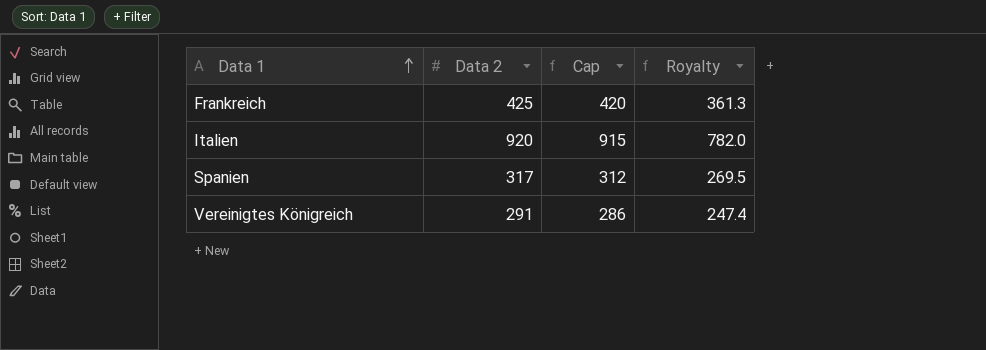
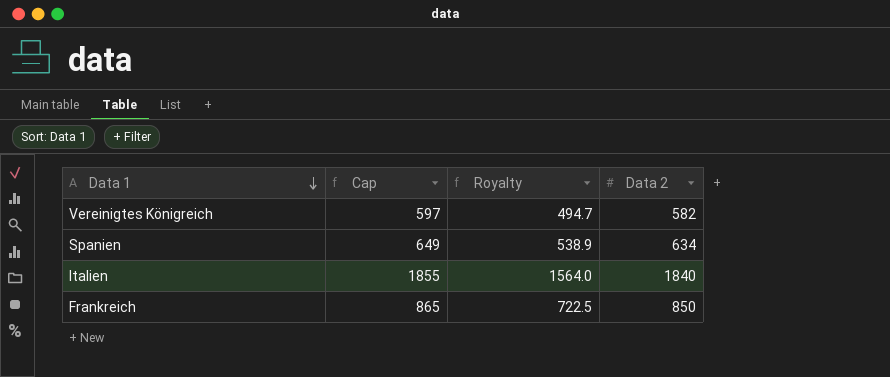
row order: Data 1 ascending -> Data 1 descending
column Cap | formula: [Data 2] - 5 -> [Data 2] + 15
column Data 2 | position: 2 -> 4
Vereinigtes Königreich | Royalty: 247.4 -> 494.7
Vereinigtes Königreich | Data 2: 291 -> 582
Spanien | Royalty: 269.5 -> 538.9
Spanien | Data 2: 317 -> 634
Italien | Royalty: 782.0 -> 1564.0
Italien | Data 2: 920 -> 1840
Frankreich | Royalty: 361.3 -> 722.5
Frankreich | Data 2: 425 -> 850

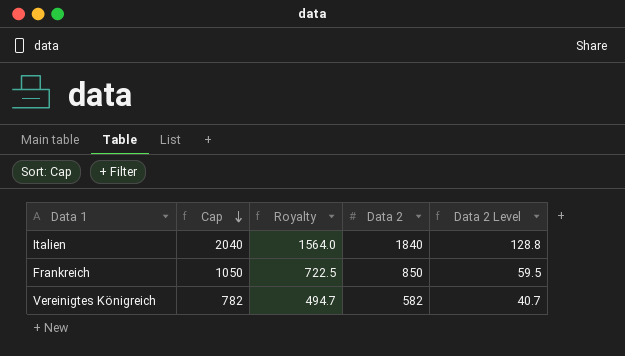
row order: Data 1 descending -> Cap descending
column Cap | formula: [Data 2] + 15 -> [Data 2] + 200
column Data 2 Level | formula: none -> [Data 2] * 0.07
row Spanien: 649 | 538.9 | 634 -> none

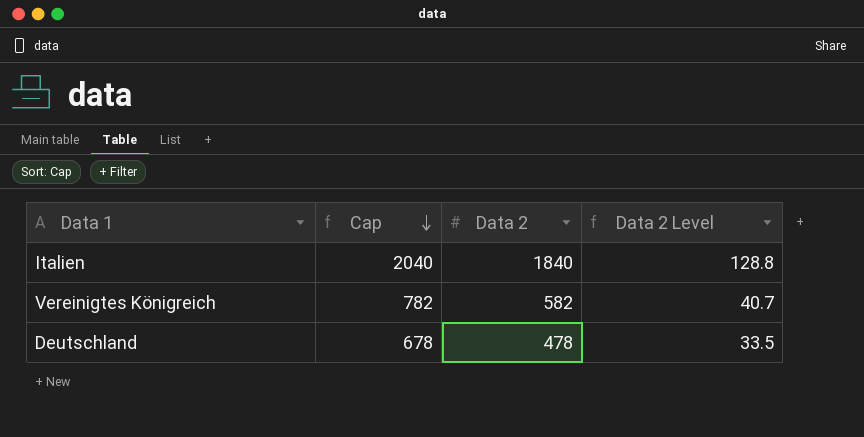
column Royalty | formula: [Data 2] * 0.85 -> none
row Frankreich: 1050 | 722.5 | 850 | 59.5 -> none
row Deutschland: none -> 678 | 478 | 33.5

